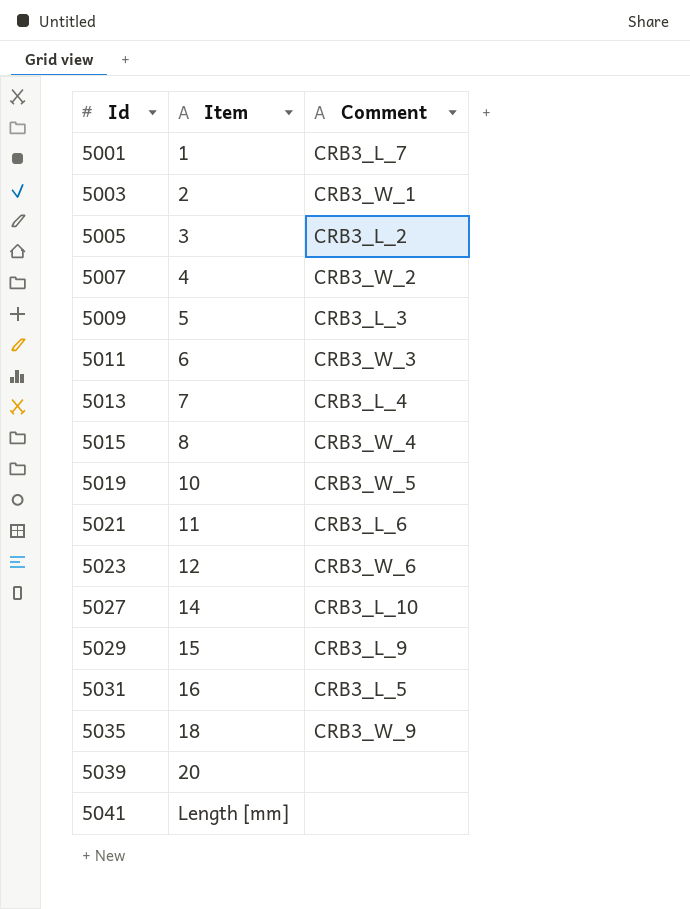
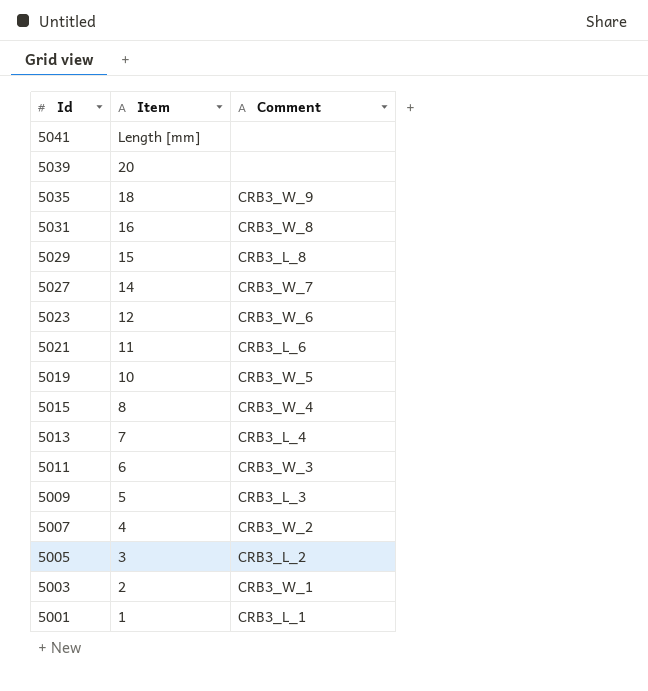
row order: Id ascending -> Id descending
5031 | Comment: CRB3_L_5 -> CRB3_W_8
5029 | Comment: CRB3_L_9 -> CRB3_L_8
5027 | Comment: CRB3_L_10 -> CRB3_W_7
5001 | Comment: CRB3_L_7 -> CRB3_L_1

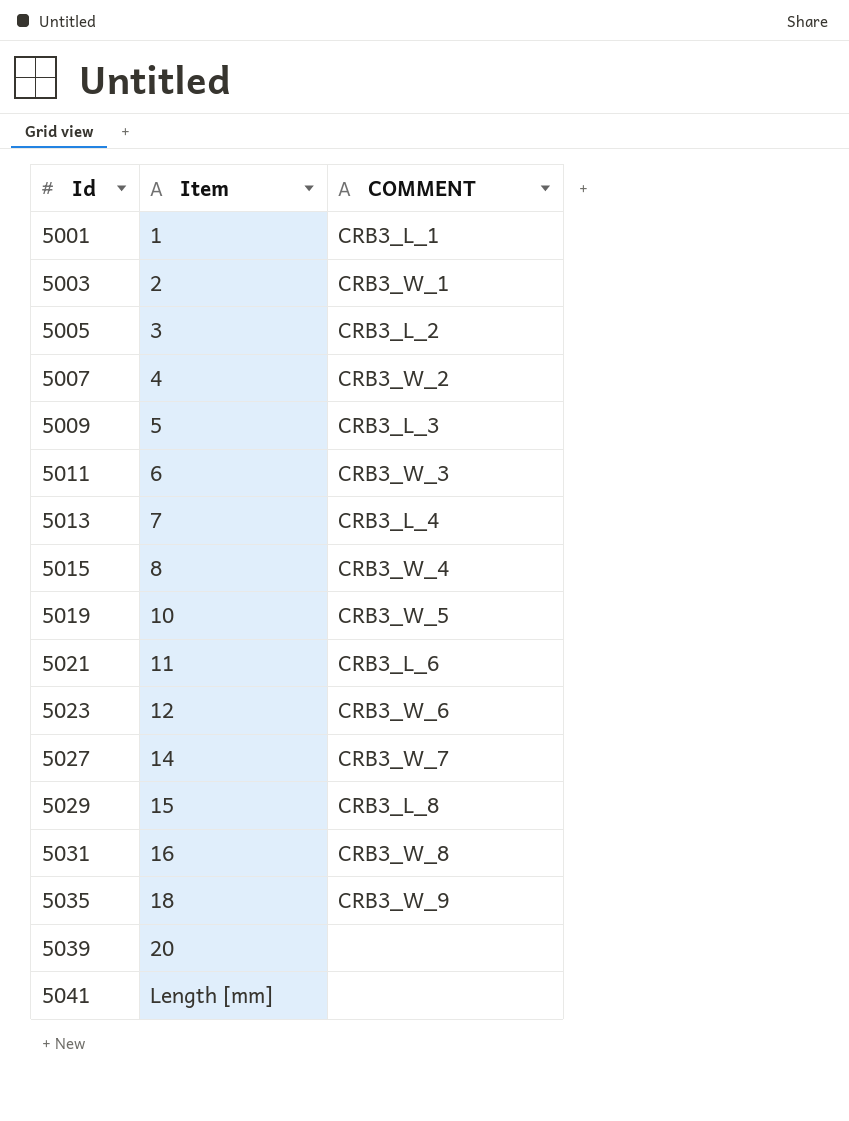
row order: Id descending -> Id ascending
column name: Comment -> COMMENT

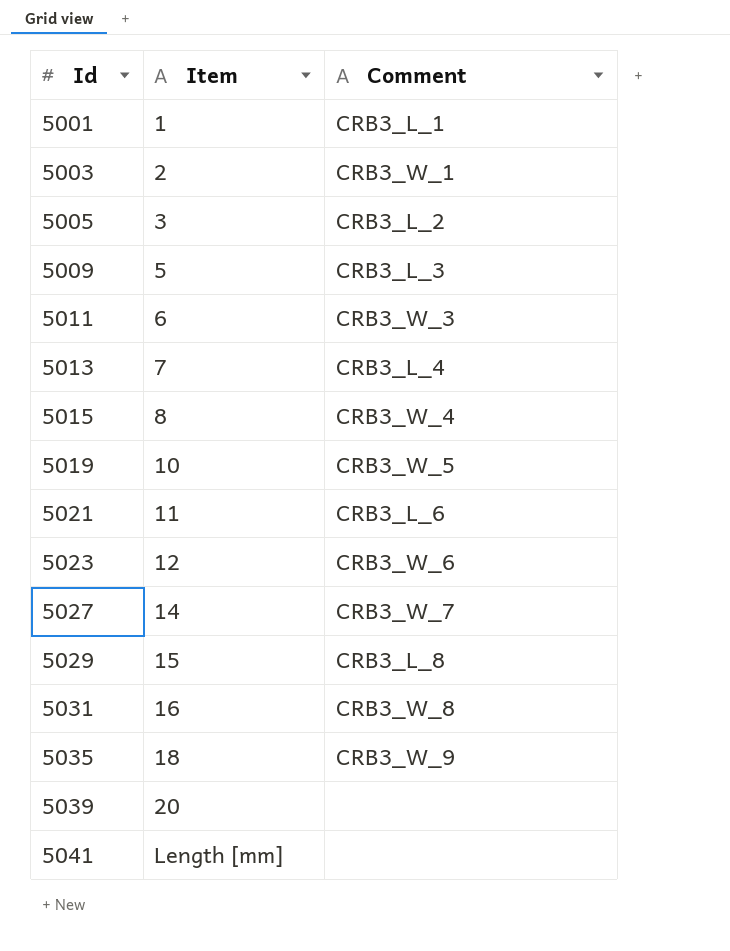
column name: COMMENT -> Comment
row 5007: 4 | CRB3_W_2 -> none

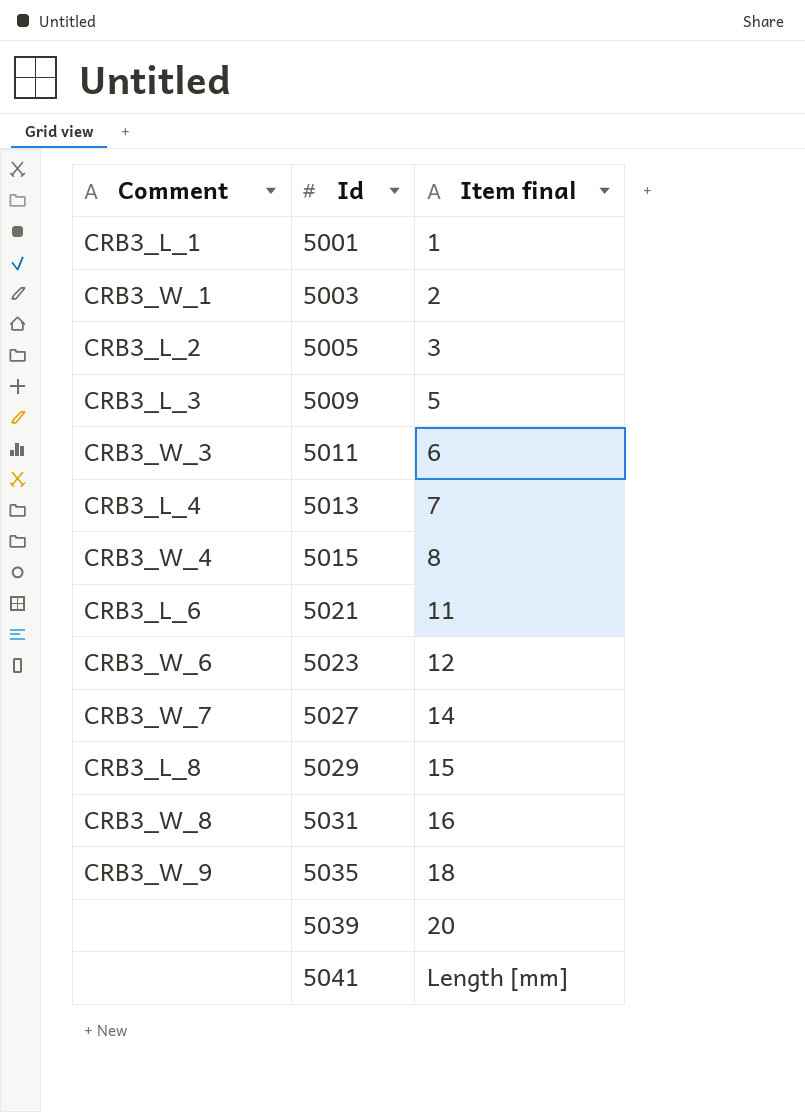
column Comment | position: 3 -> 1
column name: Item -> Item final
row 5019: 10 | CRB3_W_5 -> none

